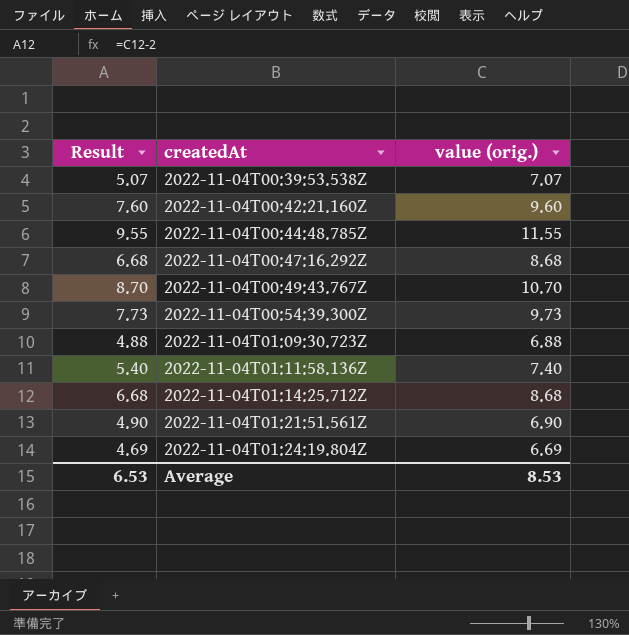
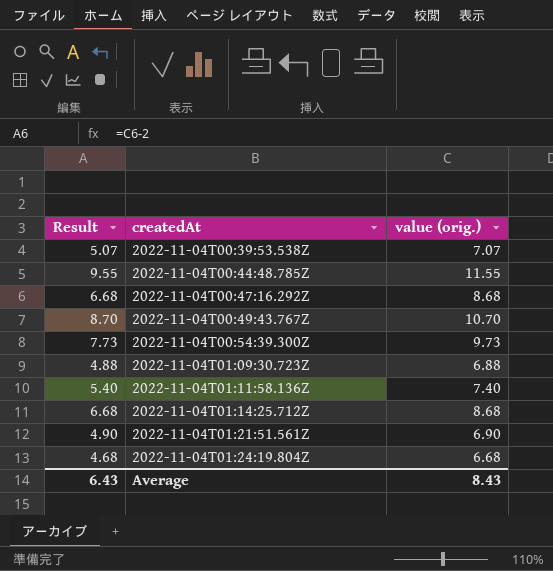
row 2022-11-04T00:42:21.160Z: 7.60 | 9.60 -> none
2022-11-04T01:24:19.804Z | Result: 4.69 -> 4.68
2022-11-04T01:24:19.804Z | value (orig.): 6.69 -> 6.68
Average | Result: 6.53 -> 6.43
Average | value (orig.): 8.53 -> 8.43

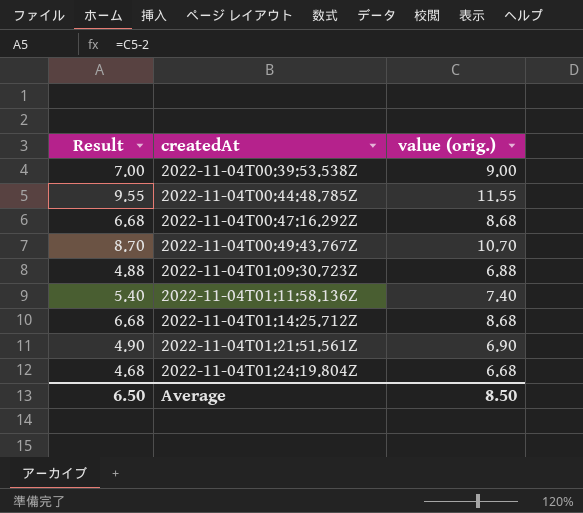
row 2022-11-04T00:54:39.300Z: 7.73 | 9.73 -> none
2022-11-04T00:39:53.538Z | Result: 5.07 -> 7.00
2022-11-04T00:39:53.538Z | value (orig.): 7.07 -> 9.00
Average | Result: 6.43 -> 6.50
Average | value (orig.): 8.43 -> 8.50

